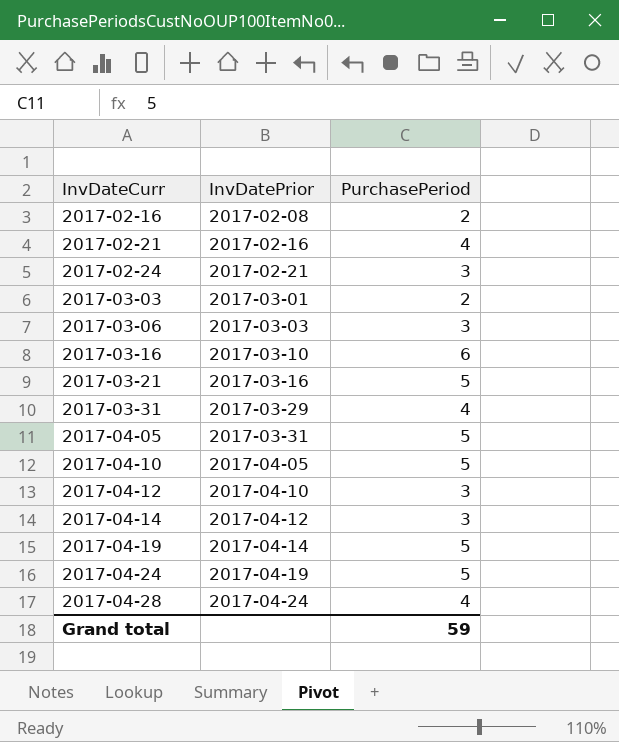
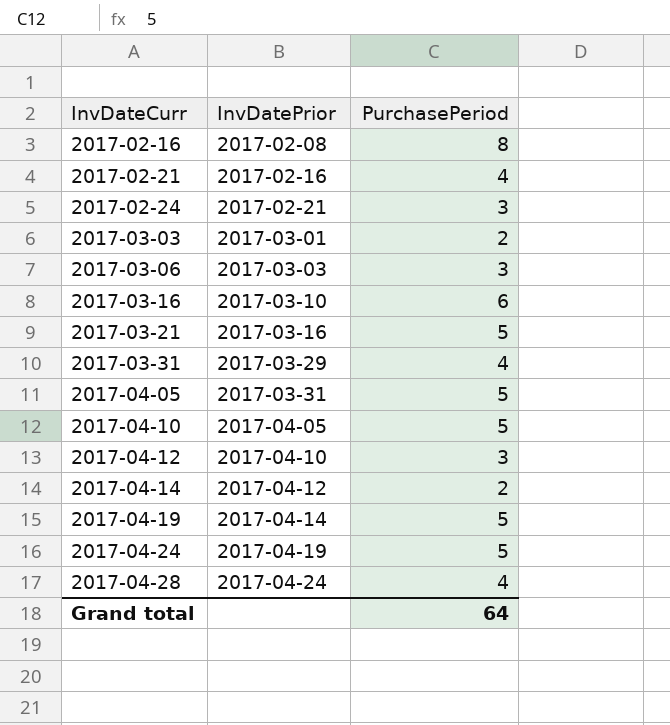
2017-02-16 | PurchasePeriod: 2 -> 8
2017-04-14 | PurchasePeriod: 3 -> 2
Grand total | PurchasePeriod: 59 -> 64

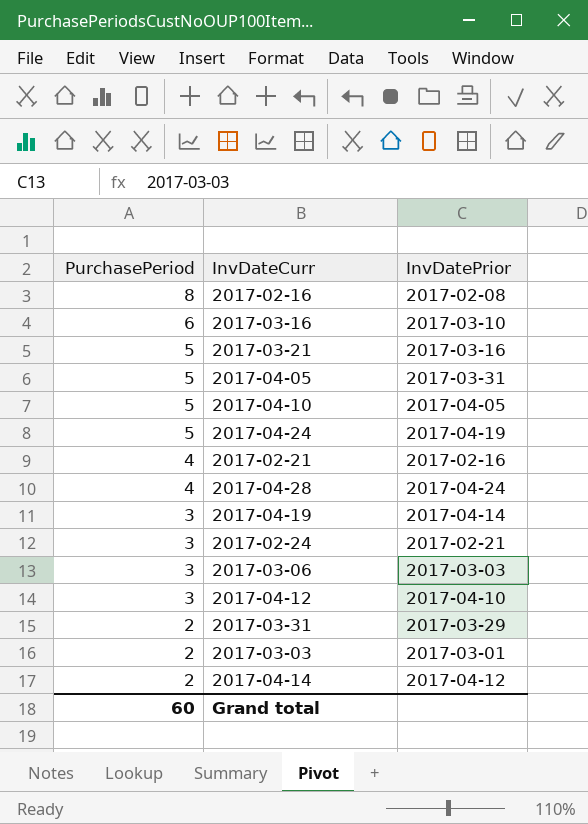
row order: InvDateCurr ascending -> PurchasePeriod descending
column PurchasePeriod | position: 3 -> 1
2017-04-19 | PurchasePeriod: 5 -> 3
2017-03-31 | PurchasePeriod: 4 -> 2
Grand total | PurchasePeriod: 64 -> 60

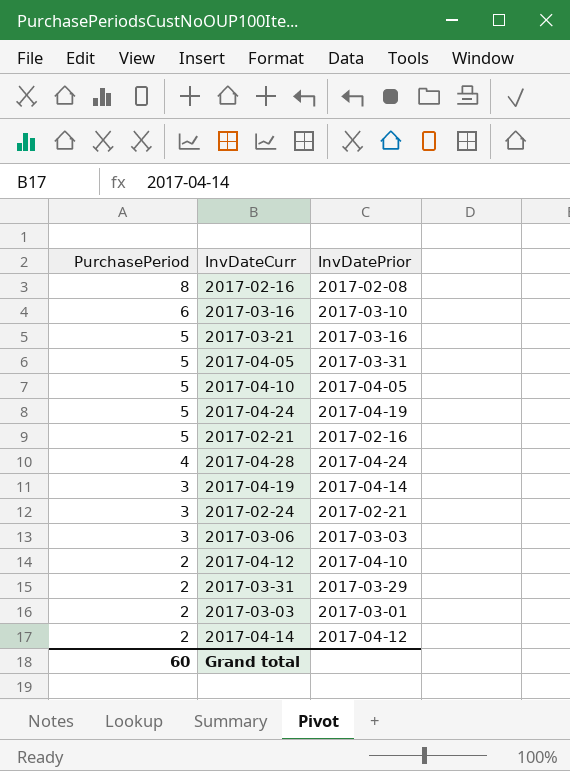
2017-02-21 | PurchasePeriod: 4 -> 5
2017-04-12 | PurchasePeriod: 3 -> 2

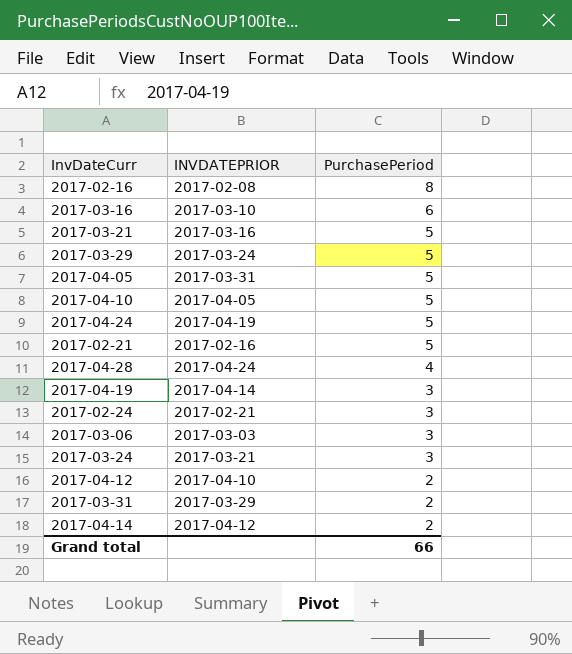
column name: InvDatePrior -> INVDATEPRIOR
column PurchasePeriod | position: 1 -> 3
row 2017-03-03: 2 | 2017-03-01 -> none
row 2017-03-29: none -> 2017-03-24 | 5
row 2017-03-24: none -> 2017-03-21 | 3
Grand total | PurchasePeriod: 60 -> 66

